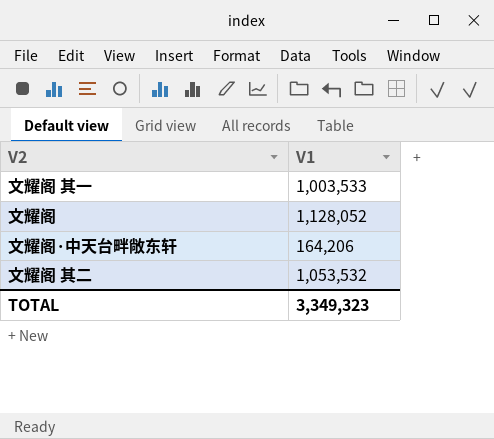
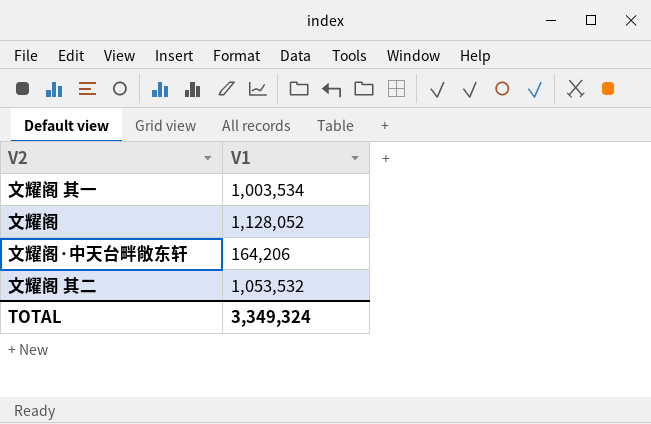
文耀阁 其一 | V1: 1,003,533 -> 1,003,534
TOTAL | V1: 3,349,323 -> 3,349,324

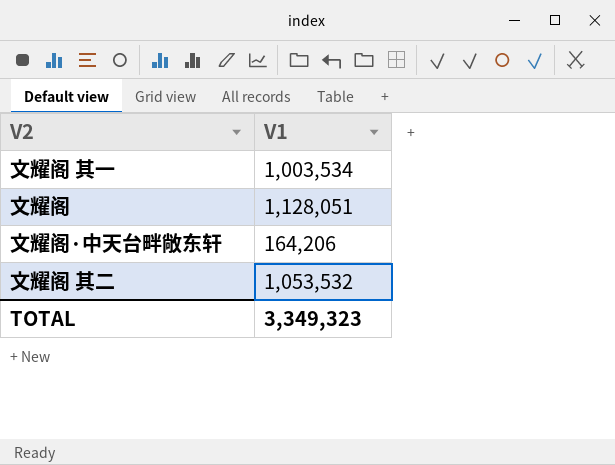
文耀阁 | V1: 1,128,052 -> 1,128,051
TOTAL | V1: 3,349,324 -> 3,349,323

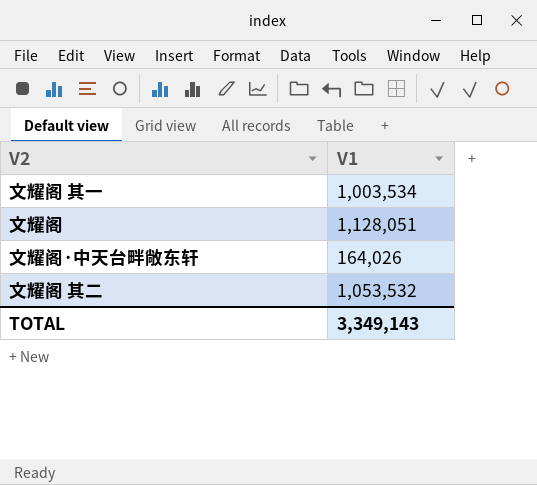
文耀阁·中天台畔敞东轩 | V1: 164,206 -> 164,026
TOTAL | V1: 3,349,323 -> 3,349,143

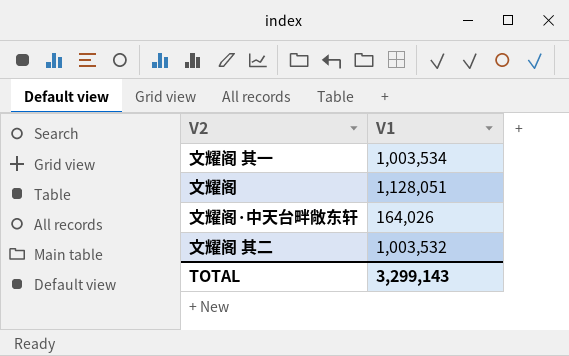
文耀阁 其二 | V1: 1,053,532 -> 1,003,532
TOTAL | V1: 3,349,143 -> 3,299,143

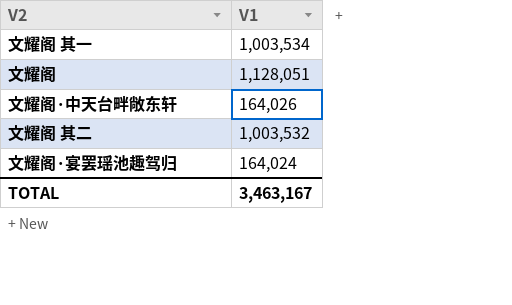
row 文耀阁·宴罢瑶池趣驾归: none -> 164,024
TOTAL | V1: 3,299,143 -> 3,463,167

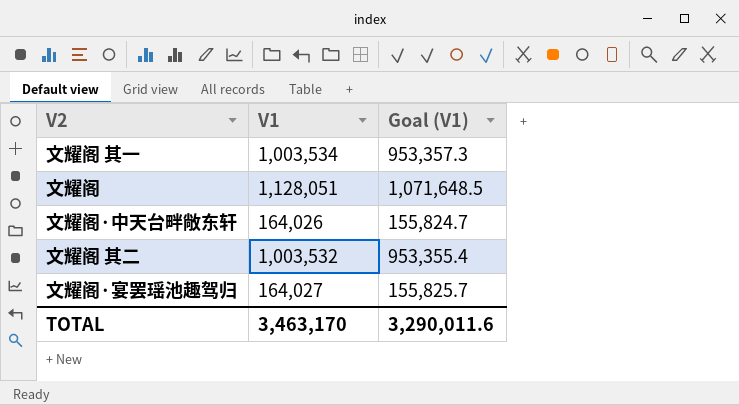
column Goal (V1) | formula: none -> [V1] * 0.95
文耀阁·宴罢瑶池趣驾归 | V1: 164,024 -> 164,027
TOTAL | V1: 3,463,167 -> 3,463,170

